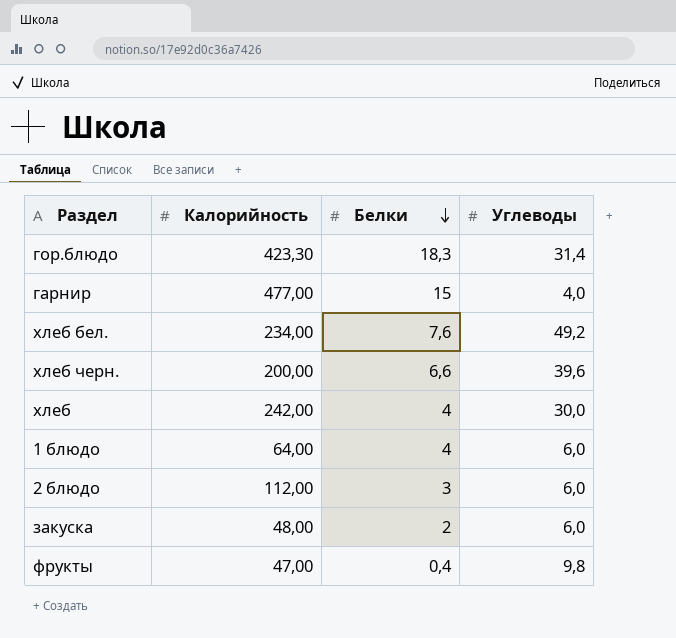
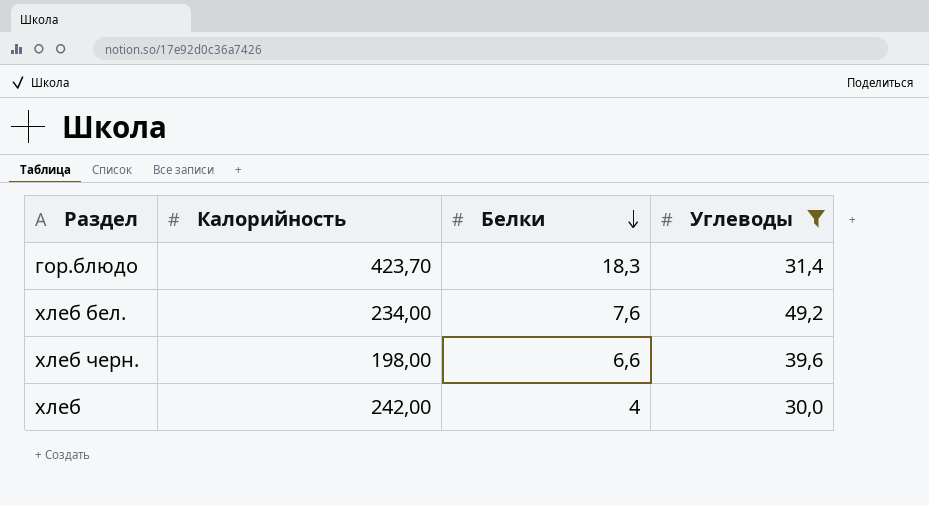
filter: none -> Углеводы >= 30,0
гор.блюдо | Калорийность: 423,30 -> 423,70
хлеб черн. | Калорийность: 200,00 -> 198,00

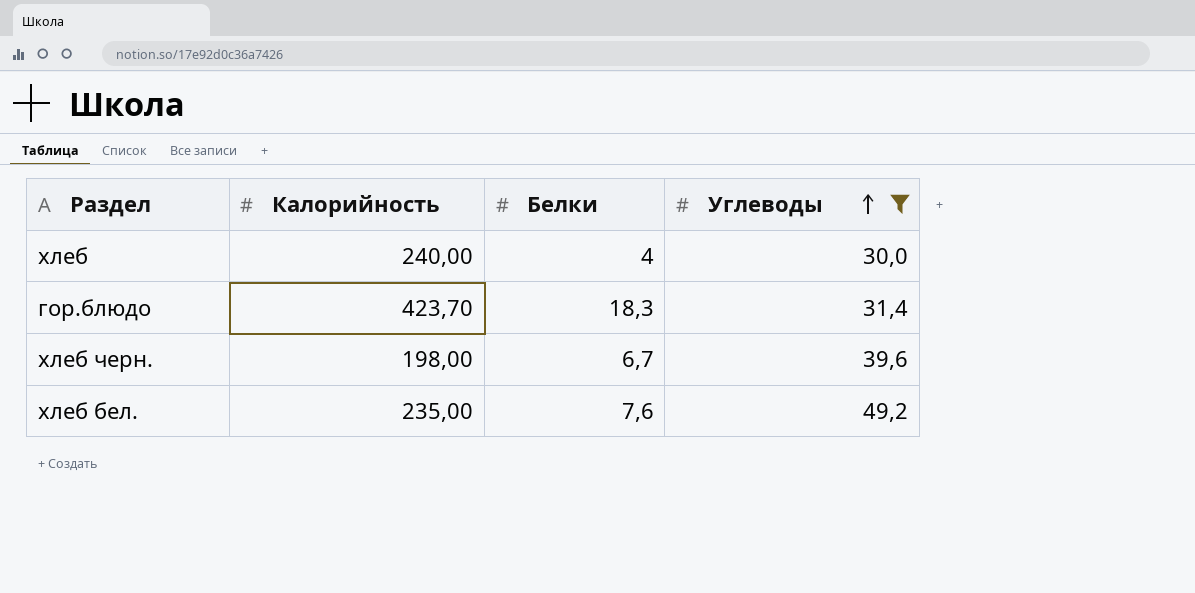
row order: Белки descending -> Углеводы ascending
хлеб | Калорийность: 242,00 -> 240,00
хлеб черн. | Белки: 6,6 -> 6,7
хлеб бел. | Калорийность: 234,00 -> 235,00

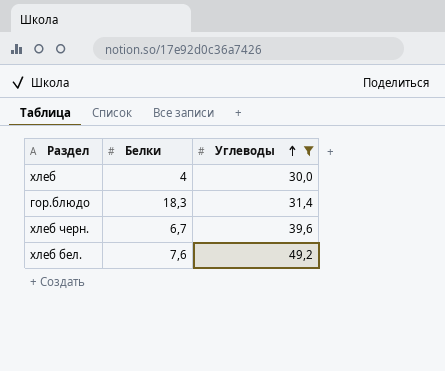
column Калорийность | position: 2 -> none

